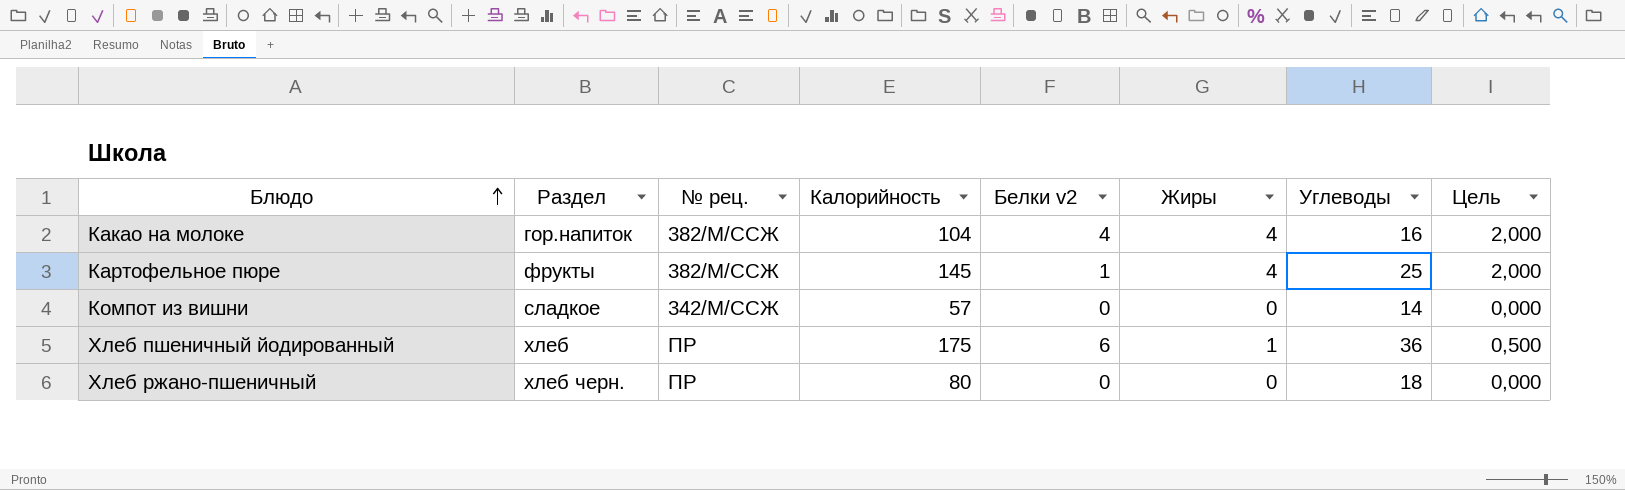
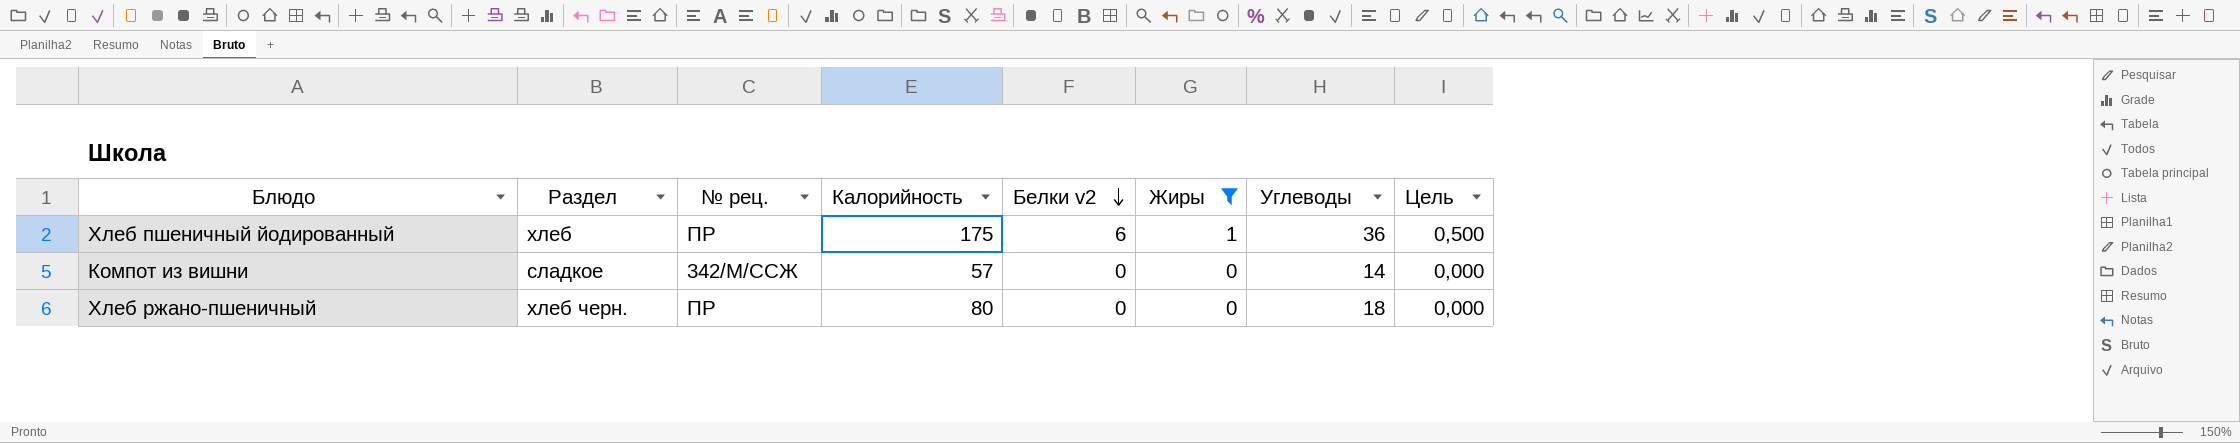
filter: none -> Жиры != 4
row order: Блюдо ascending -> Белки v2 descending

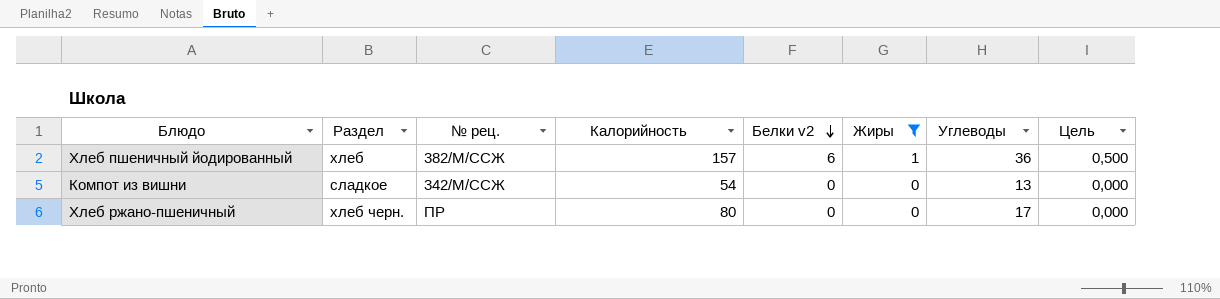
Хлеб пшеничный йодированный | № рец.: ПР -> 382/М/ССЖ
Хлеб пшеничный йодированный | Калорийность: 175 -> 157
Компот из вишни | Калорийность: 57 -> 54
Компот из вишни | Углеводы: 14 -> 13
Хлеб ржано-пшеничный | Углеводы: 18 -> 17

